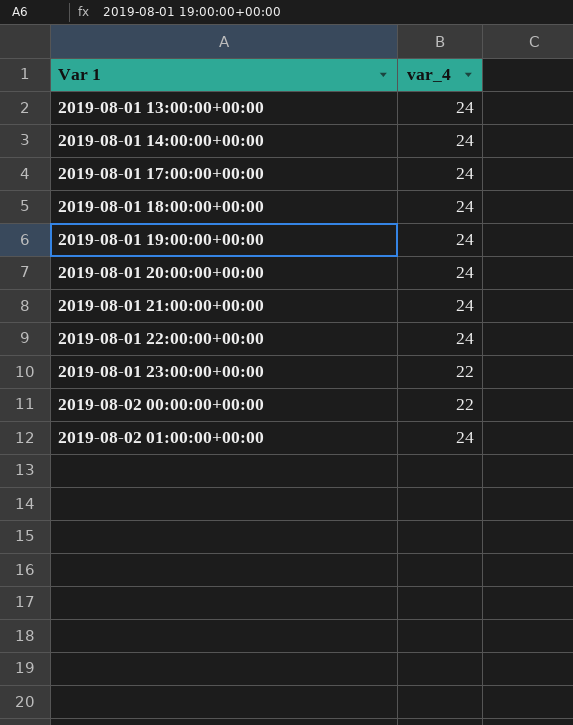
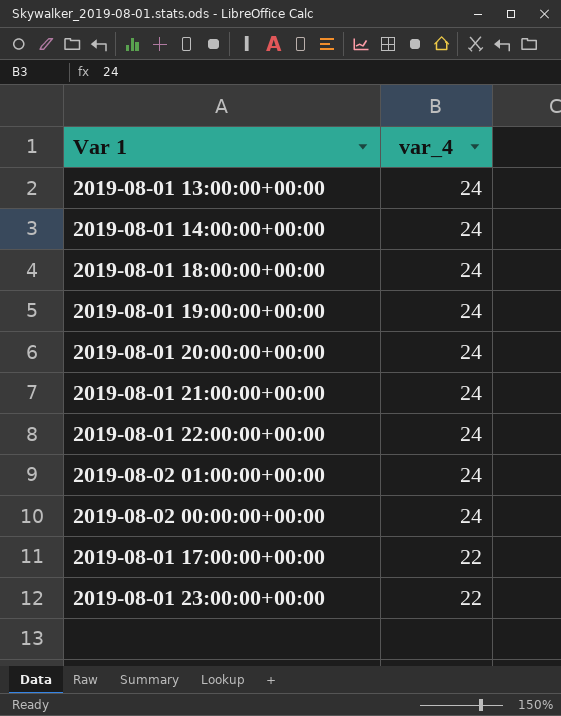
row order: Var 1 ascending -> var_4 descending
2019-08-02 00:00:00+00:00 | var_4: 22 -> 24
2019-08-01 17:00:00+00:00 | var_4: 24 -> 22

